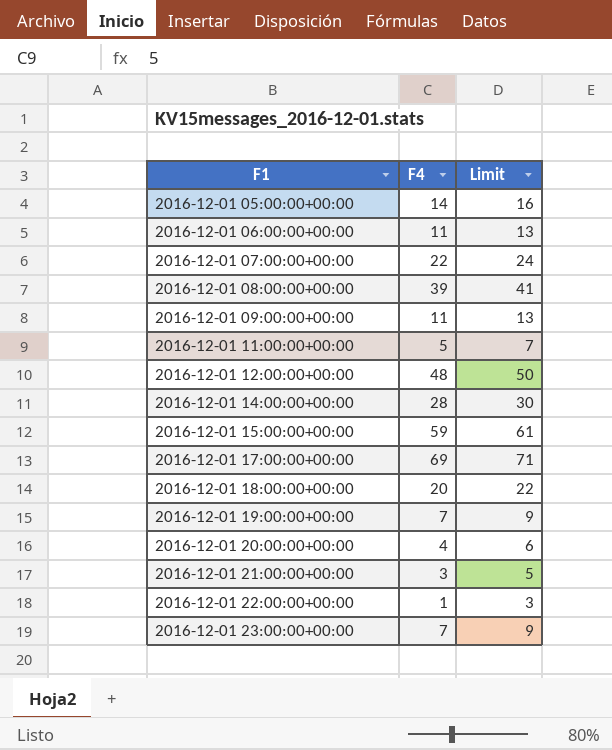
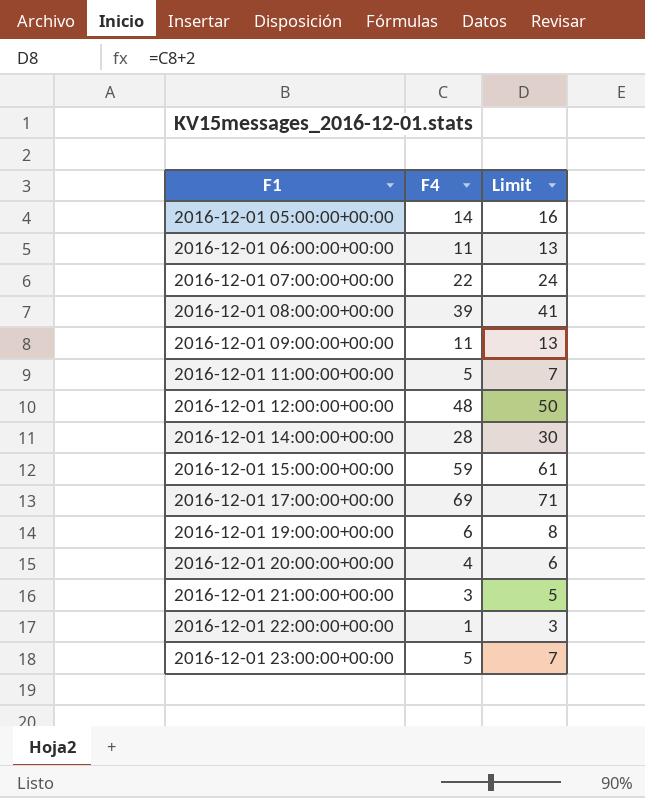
row 2016-12-01 18:00:00+00:00: 20 | 22 -> none
2016-12-01 19:00:00+00:00 | F4: 7 -> 6
2016-12-01 19:00:00+00:00 | Limit: 9 -> 8
2016-12-01 23:00:00+00:00 | F4: 7 -> 5
2016-12-01 23:00:00+00:00 | Limit: 9 -> 7

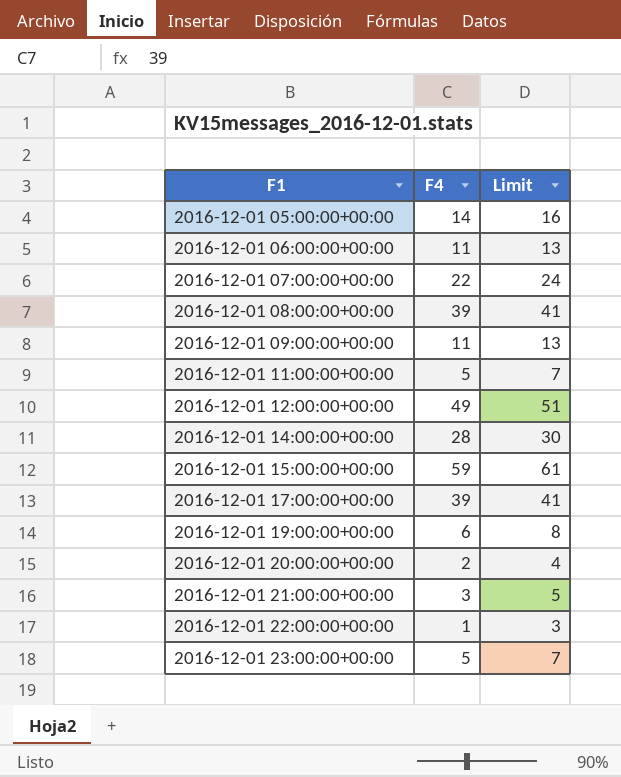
2016-12-01 12:00:00+00:00 | F4: 48 -> 49
2016-12-01 12:00:00+00:00 | Limit: 50 -> 51
2016-12-01 17:00:00+00:00 | F4: 69 -> 39
2016-12-01 17:00:00+00:00 | Limit: 71 -> 41
2016-12-01 20:00:00+00:00 | F4: 4 -> 2
2016-12-01 20:00:00+00:00 | Limit: 6 -> 4

